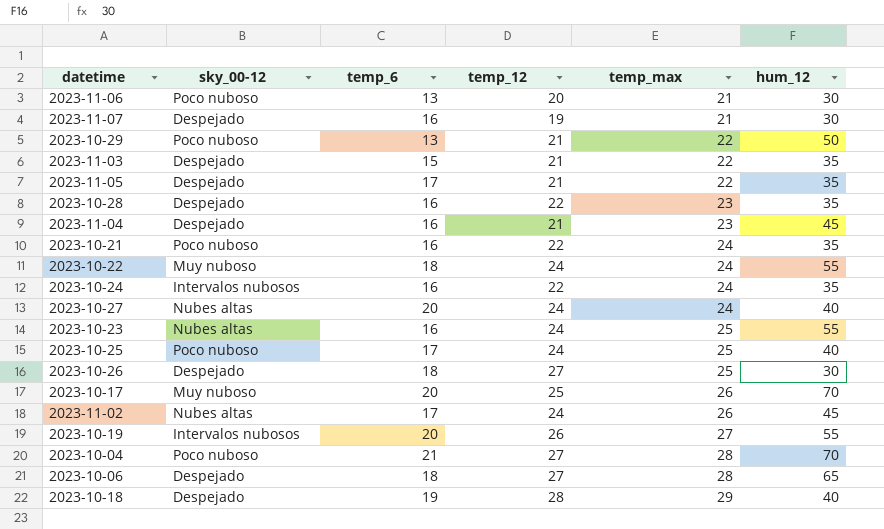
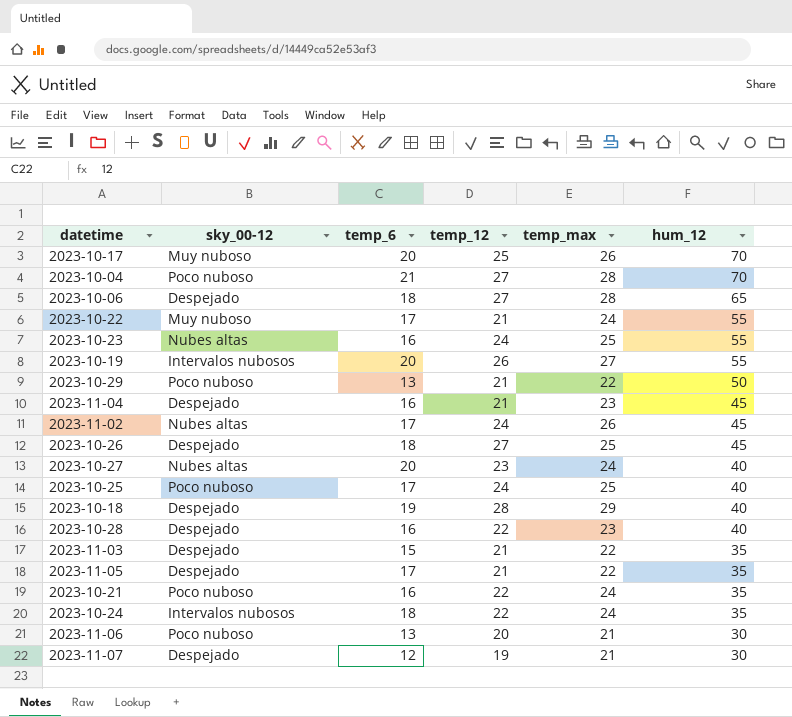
row order: temp_max ascending -> hum_12 descending
2023-10-22 | temp_6: 18 -> 17
2023-10-22 | temp_12: 24 -> 21
2023-10-26 | hum_12: 30 -> 45
2023-10-27 | temp_12: 24 -> 23
2023-10-28 | hum_12: 35 -> 40
2023-10-24 | temp_6: 16 -> 18
2023-11-07 | temp_6: 16 -> 12

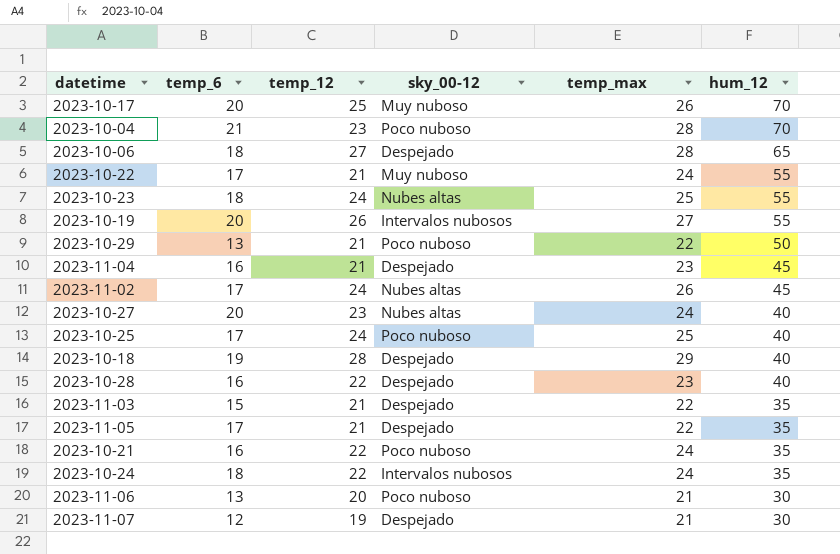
column sky_00-12 | position: 2 -> 4
row 2023-10-26: Despejado | 18 | 27 | 25 | 45 -> none
2023-10-04 | temp_12: 27 -> 23
2023-10-23 | temp_6: 16 -> 18

